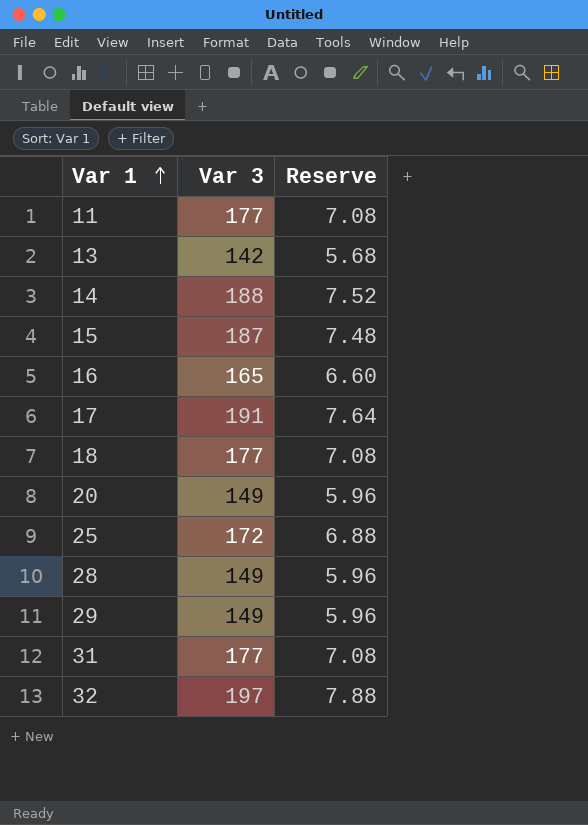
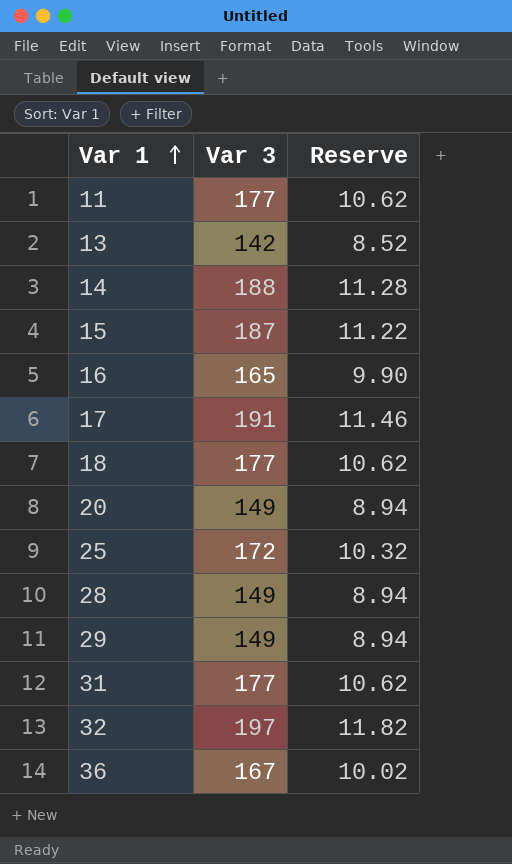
column Reserve | formula: [Var 3] * 0.04 -> [Var 3] * 0.06
row 36: none -> 167 | 10.02

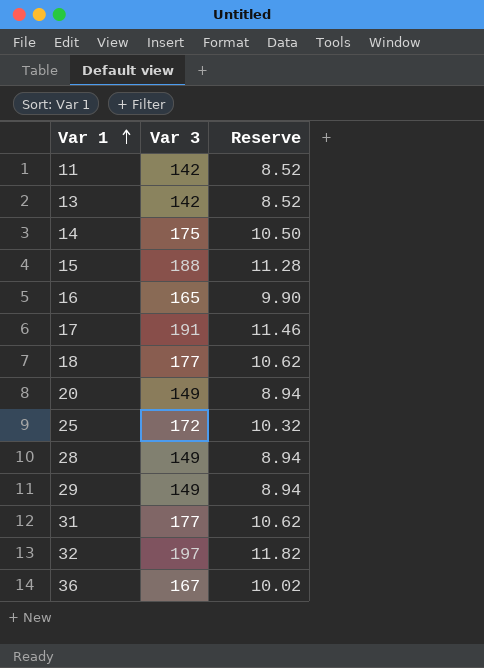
11 | Var 3: 177 -> 142
11 | Reserve: 10.62 -> 8.52
14 | Var 3: 188 -> 175
14 | Reserve: 11.28 -> 10.50
15 | Var 3: 187 -> 188
15 | Reserve: 11.22 -> 11.28

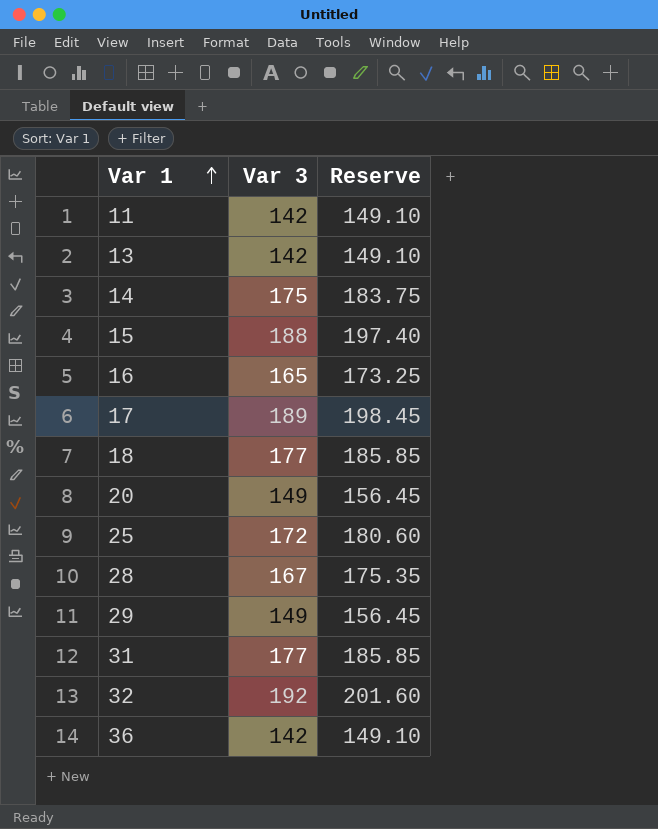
column Reserve | formula: [Var 3] * 0.06 -> [Var 3] * 1.05
17 | Var 3: 191 -> 189
28 | Var 3: 149 -> 167
32 | Var 3: 197 -> 192
36 | Var 3: 167 -> 142

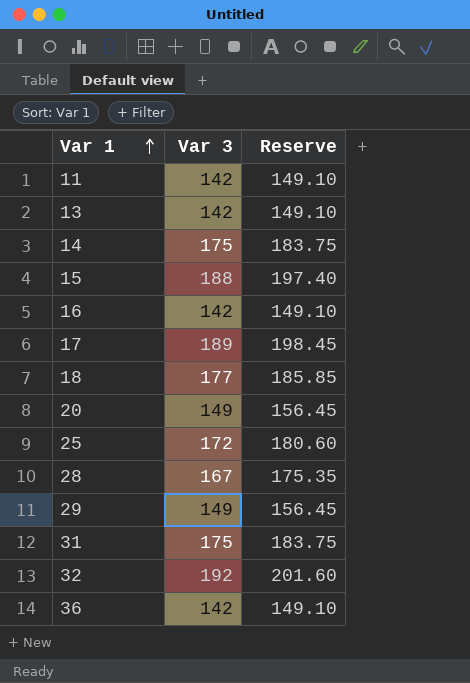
16 | Var 3: 165 -> 142
16 | Reserve: 173.25 -> 149.10
31 | Var 3: 177 -> 175
31 | Reserve: 185.85 -> 183.75

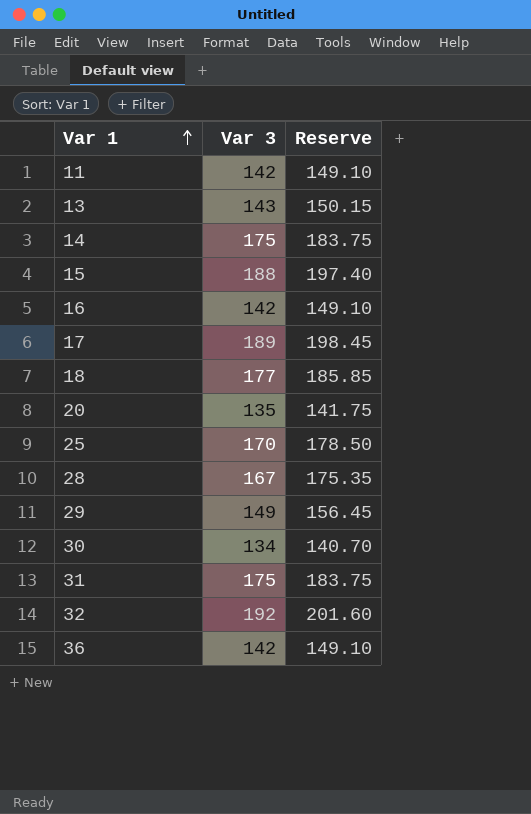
13 | Var 3: 142 -> 143
13 | Reserve: 149.10 -> 150.15
20 | Var 3: 149 -> 135
20 | Reserve: 156.45 -> 141.75
25 | Var 3: 172 -> 170
25 | Reserve: 180.60 -> 178.50
row 30: none -> 134 | 140.70

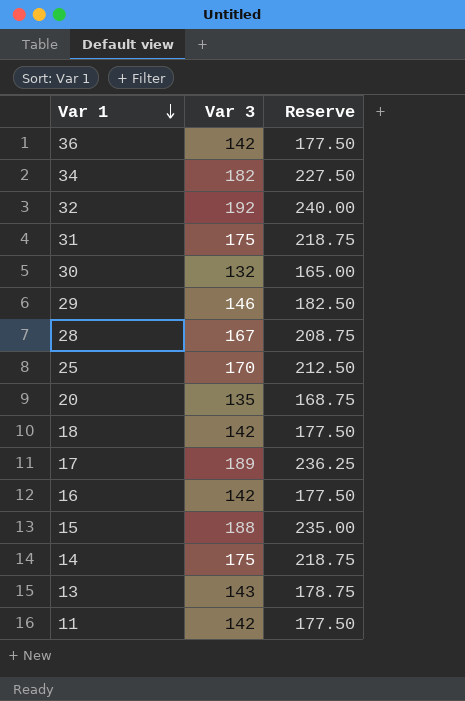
row order: Var 1 ascending -> Var 1 descending
column Reserve | formula: [Var 3] * 1.05 -> [Var 3] * 1.25
row 34: none -> 182 | 227.50
30 | Var 3: 134 -> 132
29 | Var 3: 149 -> 146
18 | Var 3: 177 -> 142

